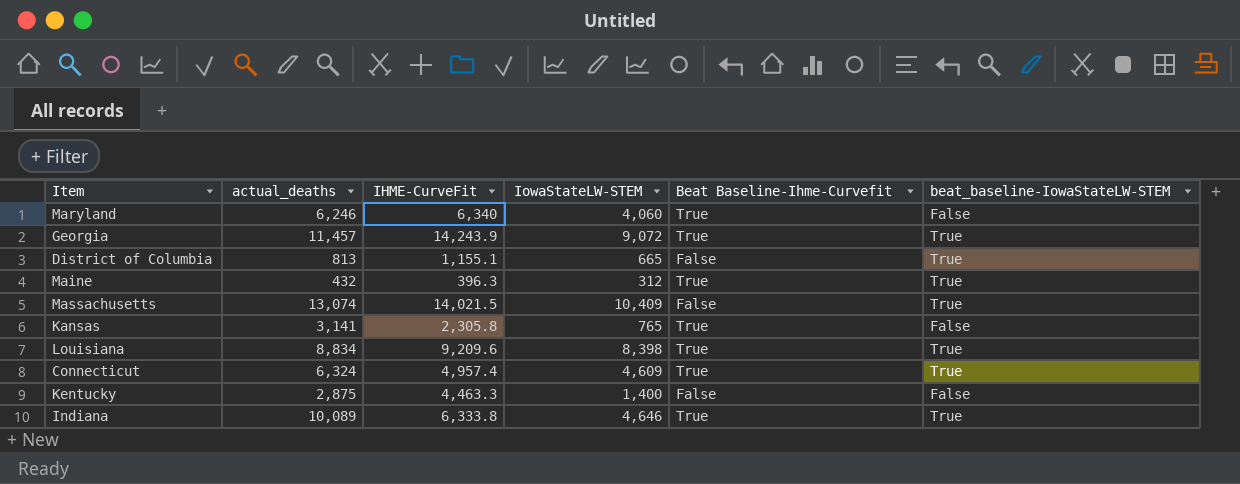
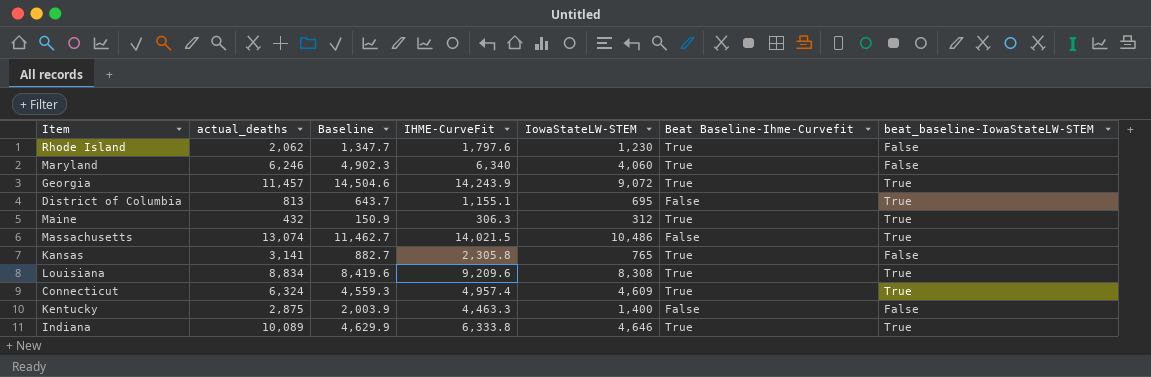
column Baseline | position: none -> 3
row Rhode Island: none -> 2,062 | 1,347.7 | 1,797.6 | 1,230 | True | False
District of Columbia | IowaStateLW-STEM: 665 -> 695
Maine | IHME-CurveFit: 396.3 -> 306.3
Massachusetts | IowaStateLW-STEM: 10,409 -> 10,486
Louisiana | IowaStateLW-STEM: 8,398 -> 8,308

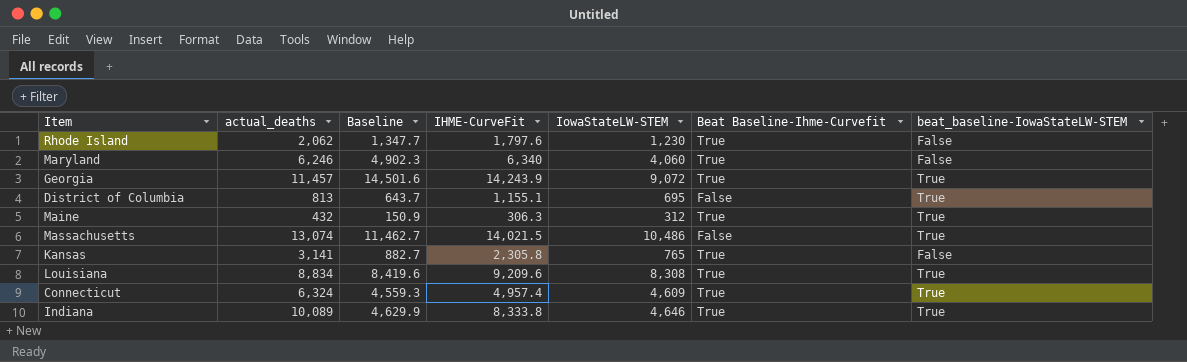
row Kentucky: 2,875 | 2,003.9 | 4,463.3 | 1,400 | False | False -> none
Georgia | Baseline: 14,504.6 -> 14,501.6
Indiana | IHME-CurveFit: 6,333.8 -> 8,333.8

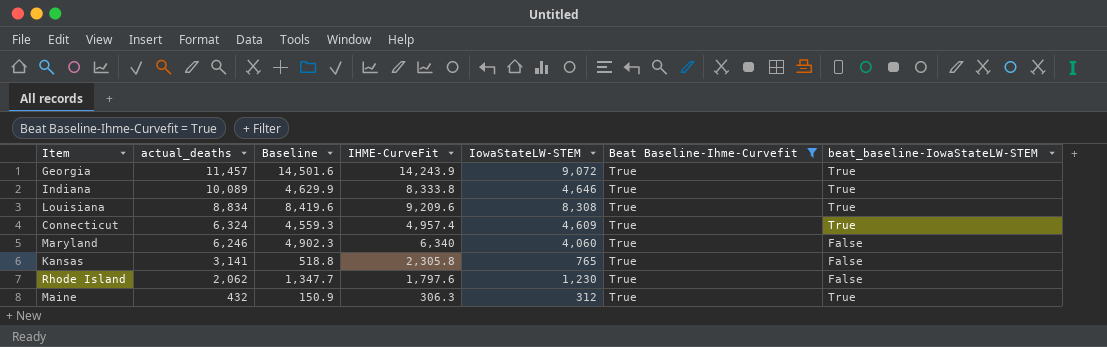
filter: none -> Beat Baseline-Ihme-Curvefit = True
row order: none -> actual_deaths descending
Kansas | Baseline: 882.7 -> 518.8

